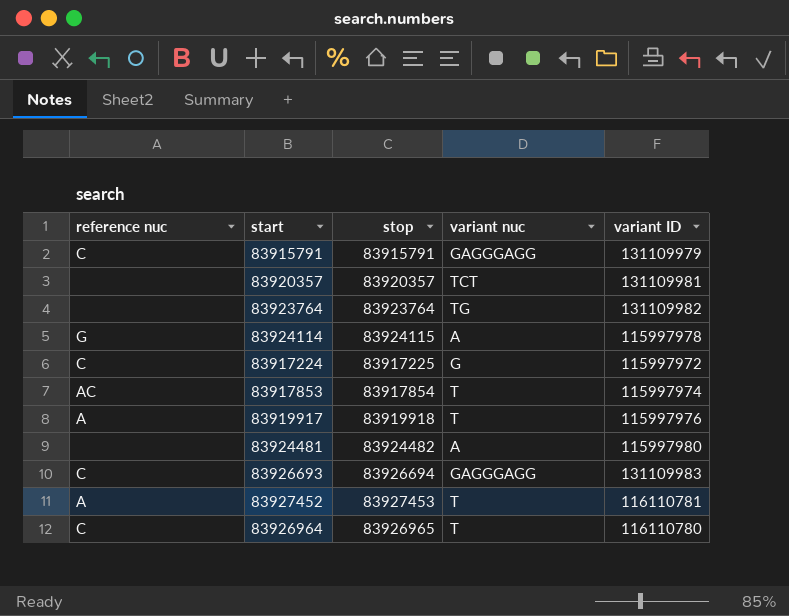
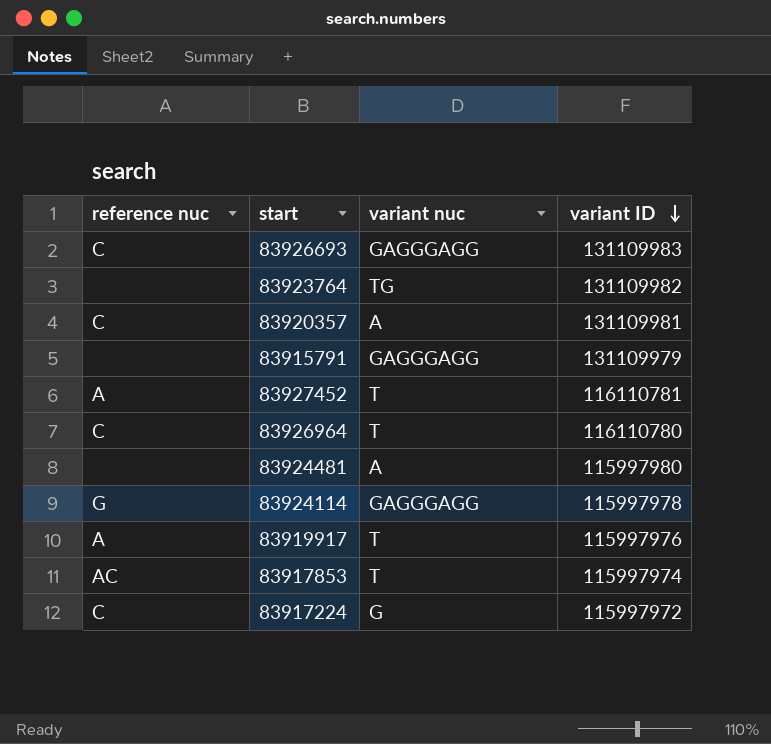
row order: none -> variant ID descending
column stop | position: 3 -> none
83920357 | reference nuc: none -> C
83920357 | variant nuc: TCT -> A
83915791 | reference nuc: C -> none
83924114 | variant nuc: A -> GAGGGAGG

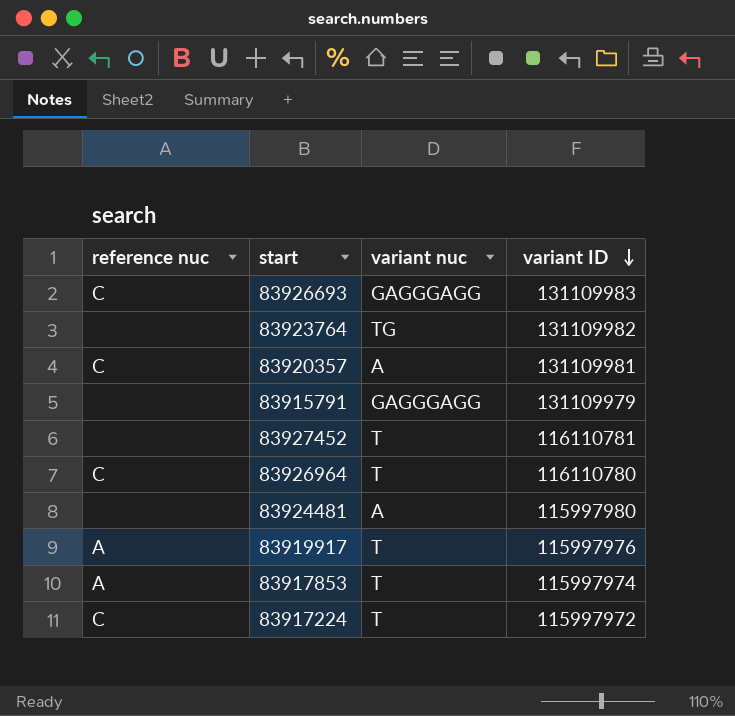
row 83924114: G | GAGGGAGG | 115997978 -> none
83927452 | reference nuc: A -> none
83917853 | reference nuc: AC -> A
83917224 | variant nuc: G -> T

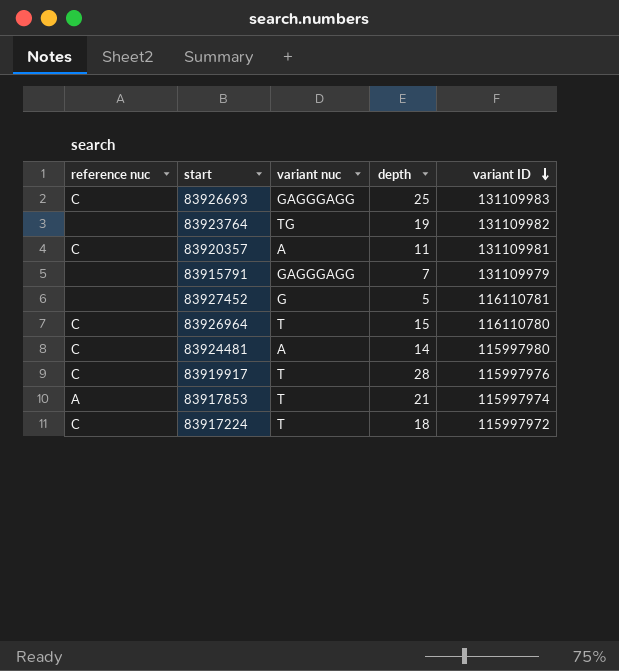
column depth | position: none -> 4
83927452 | variant nuc: T -> G
83924481 | reference nuc: none -> C
83919917 | reference nuc: A -> C

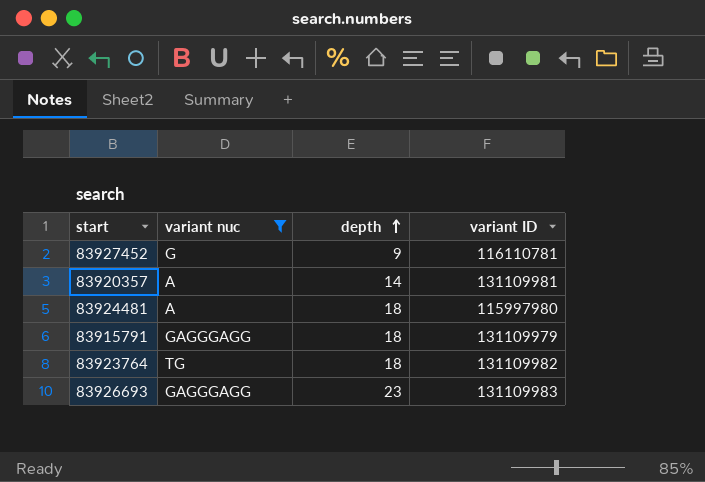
filter: none -> variant nuc != T
row order: variant ID descending -> depth ascending
column reference nuc | position: 1 -> none
83927452 | depth: 5 -> 9
83920357 | depth: 11 -> 14
83924481 | depth: 14 -> 18
83915791 | depth: 7 -> 18
83923764 | depth: 19 -> 18
83926693 | depth: 25 -> 23

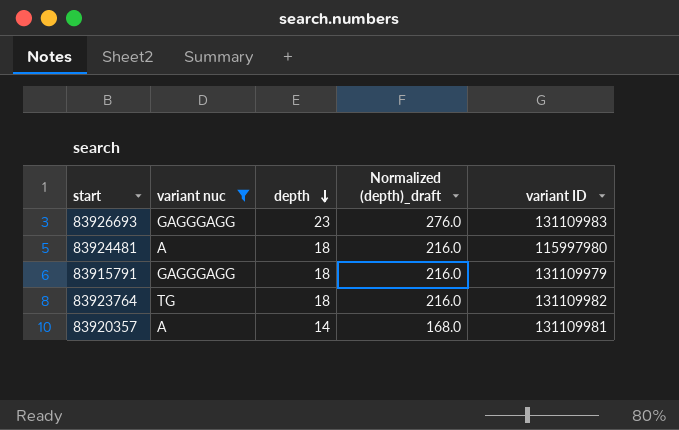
row order: depth ascending -> depth descending
column Normalized (depth)_draft | formula: none -> [depth] * 12
row 83927452: G | 9 | 116110781 -> none

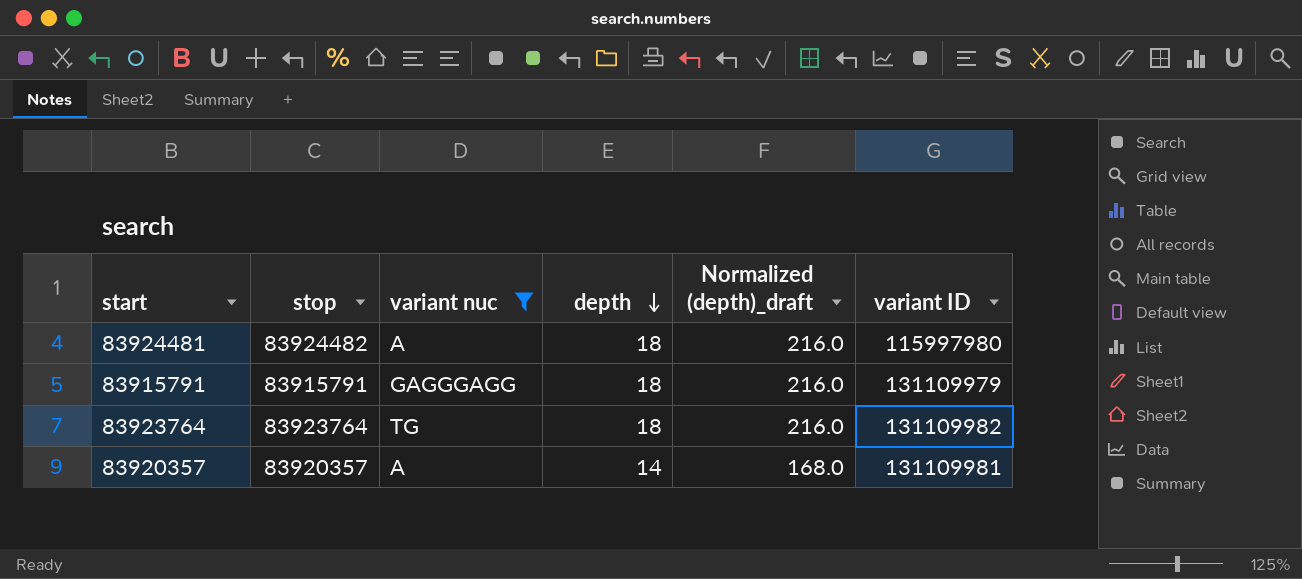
column stop | position: none -> 2
row 83926693: GAGGGAGG | 23 | 276.0 | 131109983 -> none

